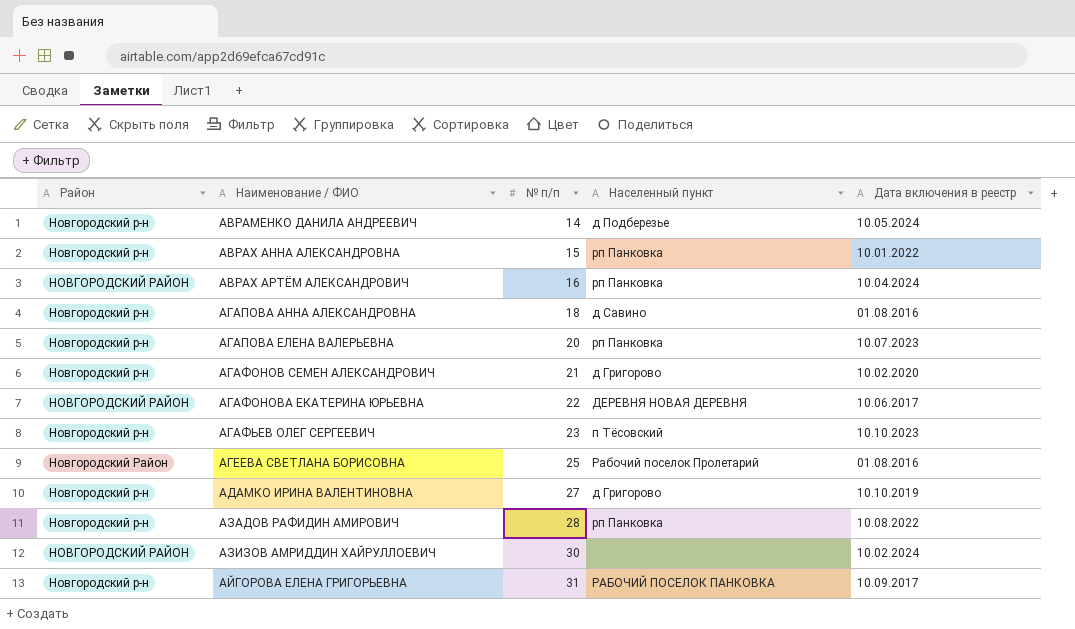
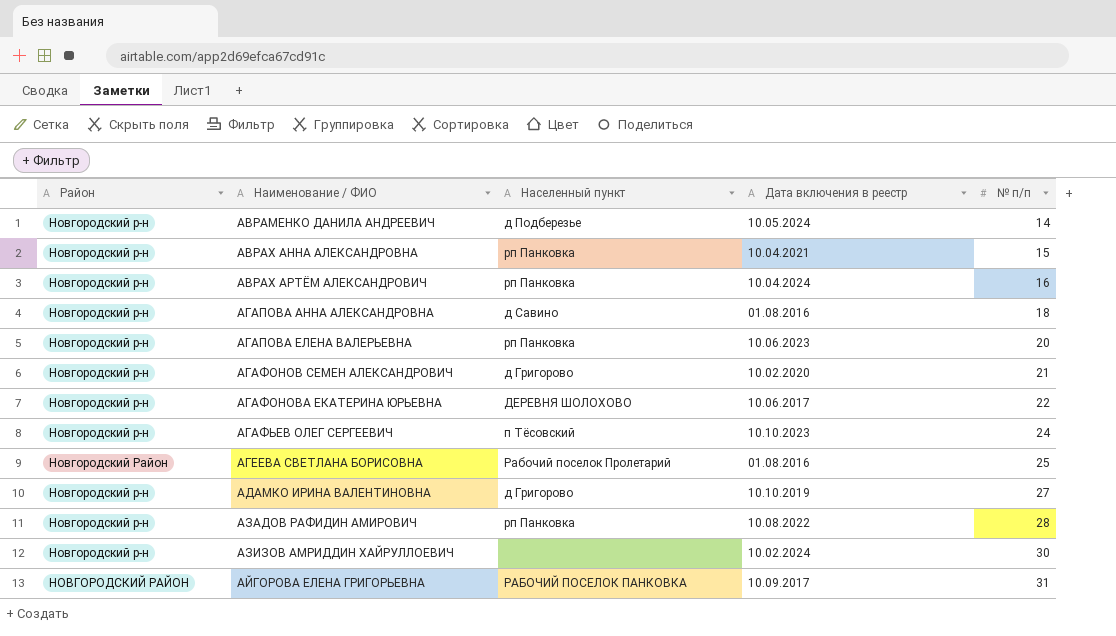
column № п/п | position: 3 -> 5
АВРАХ АННА АЛЕКСАНДРОВНА | Дата включения в реестр: 10.01.2022 -> 10.04.2021
АВРАХ АРТЁМ АЛЕКСАНДРОВИЧ | Район: НОВГОРОДСКИЙ РАЙОН -> Новгородский р-н
АГАПОВА ЕЛЕНА ВАЛЕРЬЕВНА | Дата включения в реестр: 10.07.2023 -> 10.06.2023
АГАФОНОВА ЕКАТЕРИНА ЮРЬЕВНА | Район: НОВГОРОДСКИЙ РАЙОН -> Новгородский р-н
АГАФОНОВА ЕКАТЕРИНА ЮРЬЕВНА | Населенный пункт: ДЕРЕВНЯ НОВАЯ ДЕРЕВНЯ -> ДЕРЕВНЯ ШОЛОХОВО
АГАФЬЕВ ОЛЕГ СЕРГЕЕВИЧ | № п/п: 23 -> 24
АЗИЗОВ АМРИДДИН ХАЙРУЛЛОЕВИЧ | Район: НОВГОРОДСКИЙ РАЙОН -> Новгородский р-н
АЙГОРОВА ЕЛЕНА ГРИГОРЬЕВНА | Район: Новгородский р-н -> НОВГОРОДСКИЙ РАЙОН

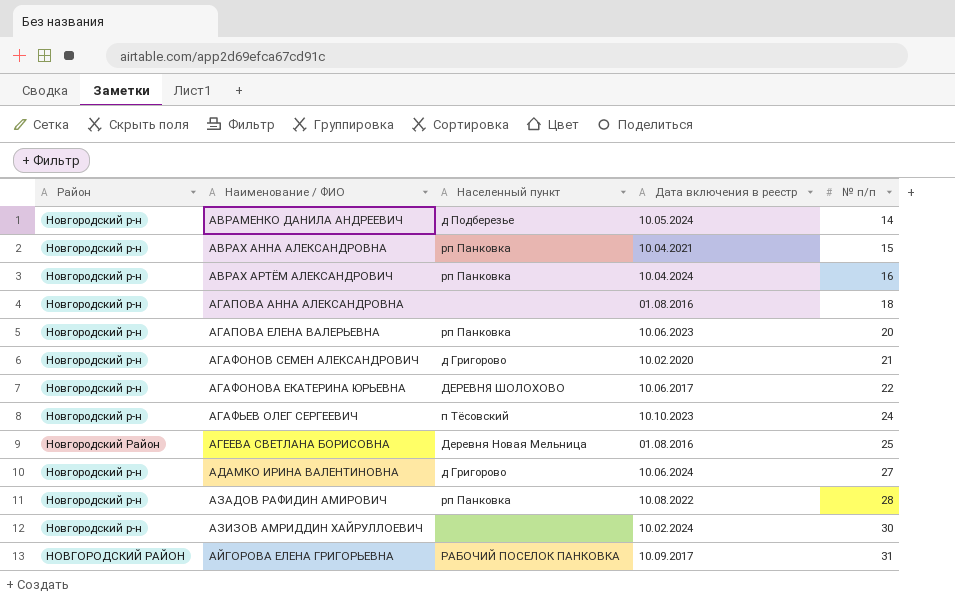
АГАПОВА АННА АЛЕКСАНДРОВНА | Населенный пункт: д Савино -> none
АГЕЕВА СВЕТЛАНА БОРИСОВНА | Населенный пункт: Рабочий поселок Пролетарий -> Деревня Новая Мельница
АДАМКО ИРИНА ВАЛЕНТИНОВНА | Дата включения в реестр: 10.10.2019 -> 10.06.2024

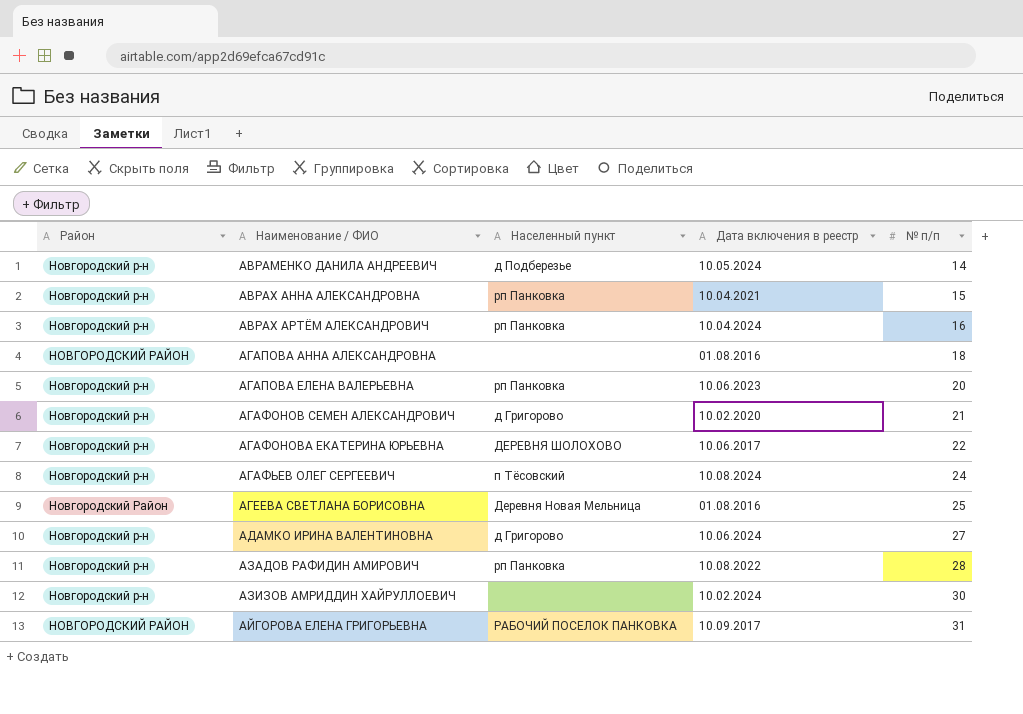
АГАПОВА АННА АЛЕКСАНДРОВНА | Район: Новгородский р-н -> НОВГОРОДСКИЙ РАЙОН
АГАФЬЕВ ОЛЕГ СЕРГЕЕВИЧ | Дата включения в реестр: 10.10.2023 -> 10.08.2024

